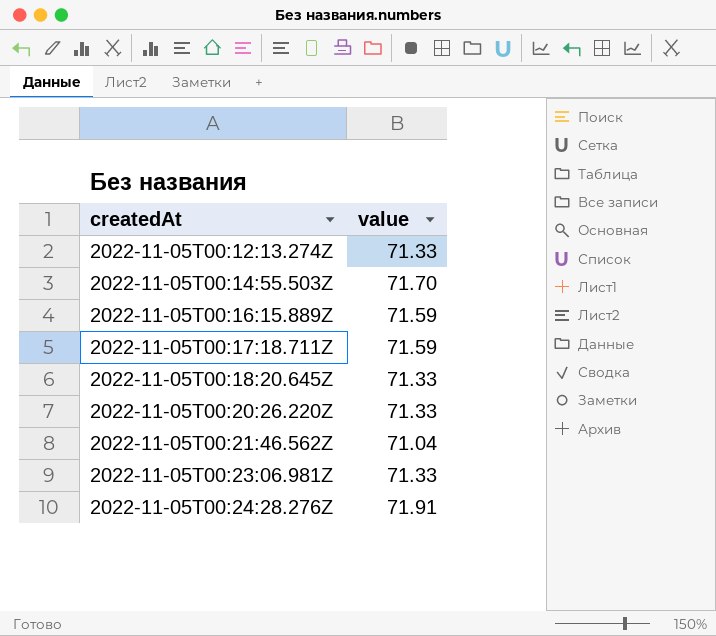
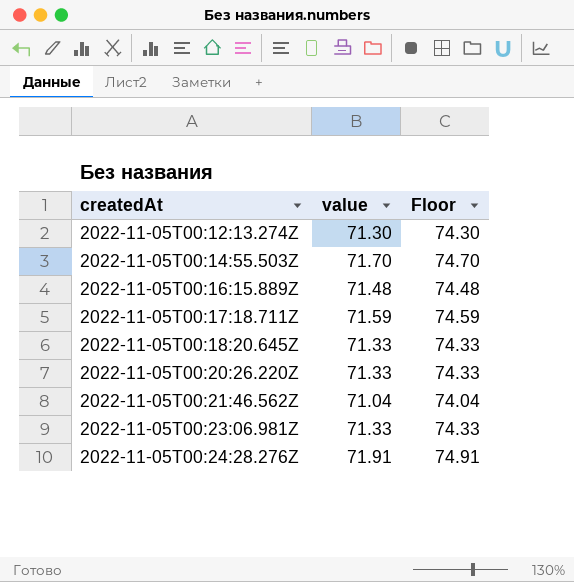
column Floor | formula: none -> [value] + 3
2022-11-05T00:12:13.274Z | value: 71.33 -> 71.30
2022-11-05T00:16:15.889Z | value: 71.59 -> 71.48

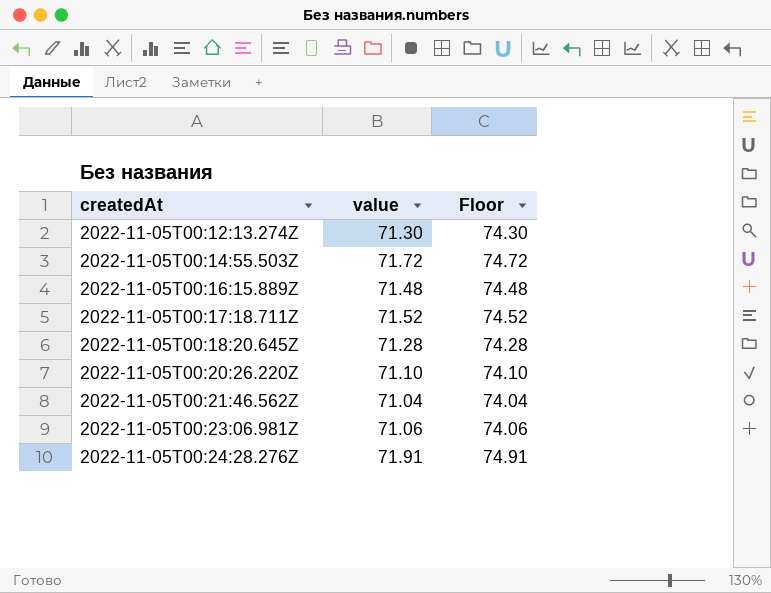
2022-11-05T00:14:55.503Z | value: 71.70 -> 71.72
2022-11-05T00:14:55.503Z | Floor: 74.70 -> 74.72
2022-11-05T00:17:18.711Z | value: 71.59 -> 71.52
2022-11-05T00:17:18.711Z | Floor: 74.59 -> 74.52
2022-11-05T00:18:20.645Z | value: 71.33 -> 71.28
2022-11-05T00:18:20.645Z | Floor: 74.33 -> 74.28
2022-11-05T00:20:26.220Z | value: 71.33 -> 71.10
2022-11-05T00:20:26.220Z | Floor: 74.33 -> 74.10
2022-11-05T00:23:06.981Z | value: 71.33 -> 71.06
2022-11-05T00:23:06.981Z | Floor: 74.33 -> 74.06

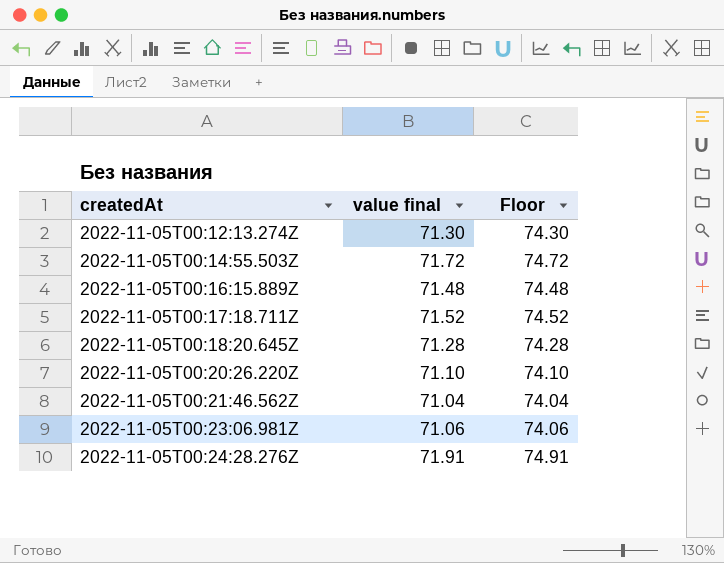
column name: value -> value final

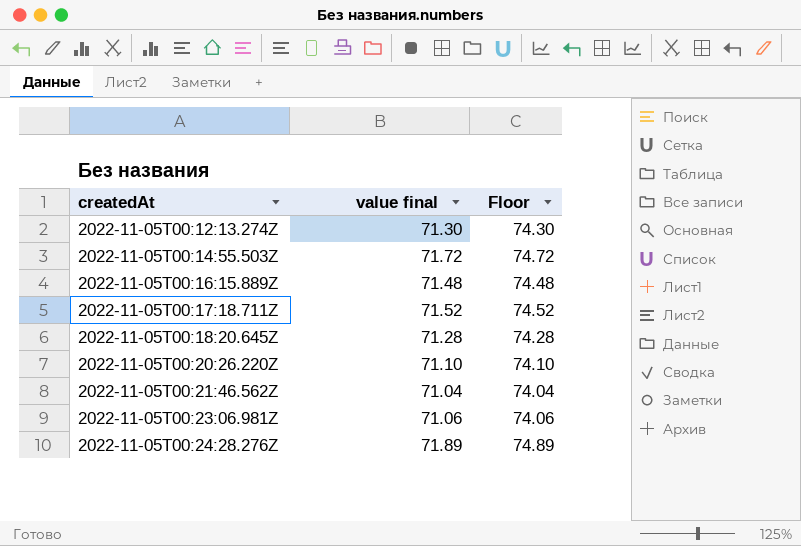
2022-11-05T00:24:28.276Z | value final: 71.91 -> 71.89
2022-11-05T00:24:28.276Z | Floor: 74.91 -> 74.89

